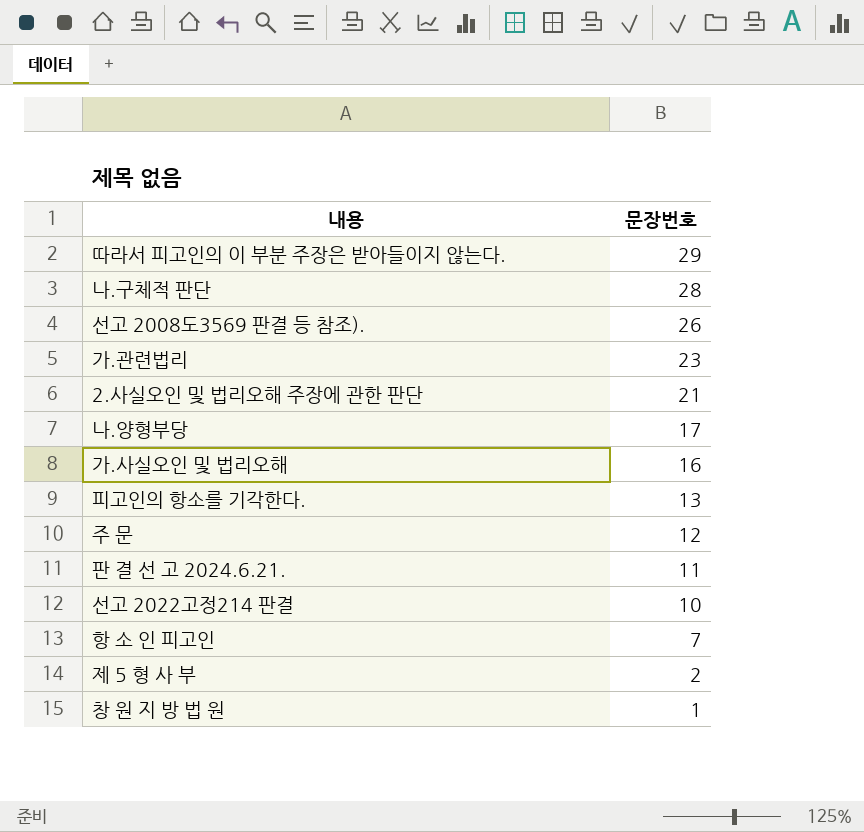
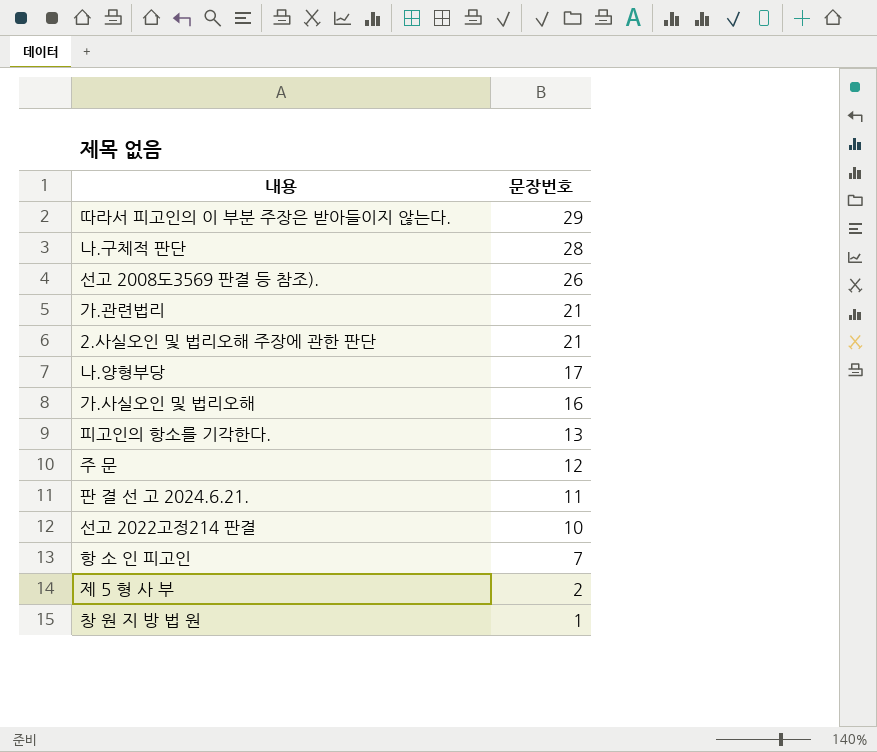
가.관련법리 | 문장번호: 23 -> 21

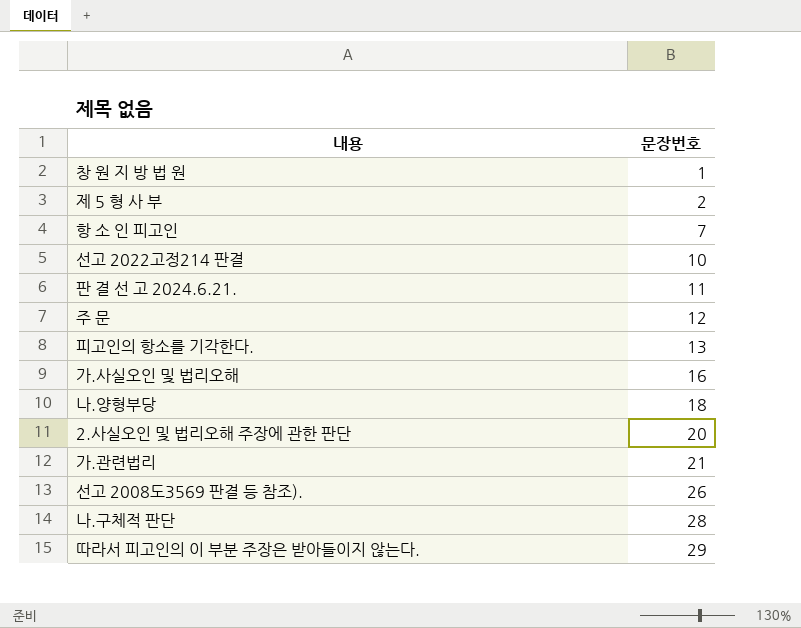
row order: 문장번호 descending -> 문장번호 ascending
나.양형부당 | 문장번호: 17 -> 18
2.사실오인 및 법리오해 주장에 관한 판단 | 문장번호: 21 -> 20

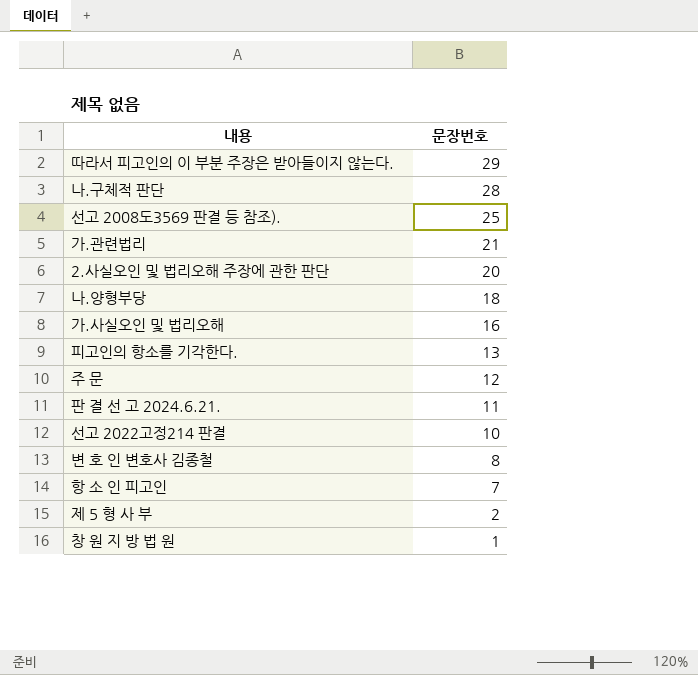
row order: 문장번호 ascending -> 문장번호 descending
선고 2008도3569 판결 등 참조). | 문장번호: 26 -> 25
row 변 호 인 변호사 김종철: none -> 8

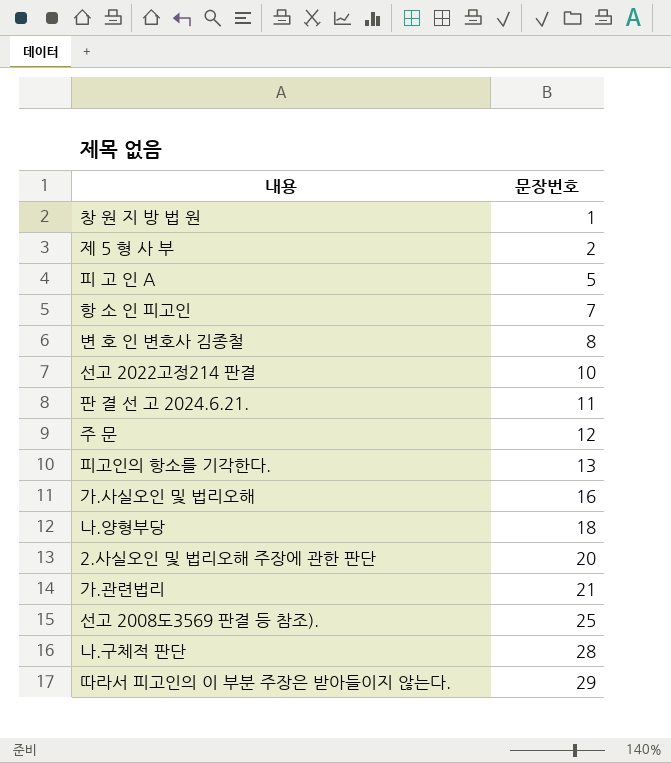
row order: 문장번호 descending -> 문장번호 ascending
row 피 고 인 A: none -> 5

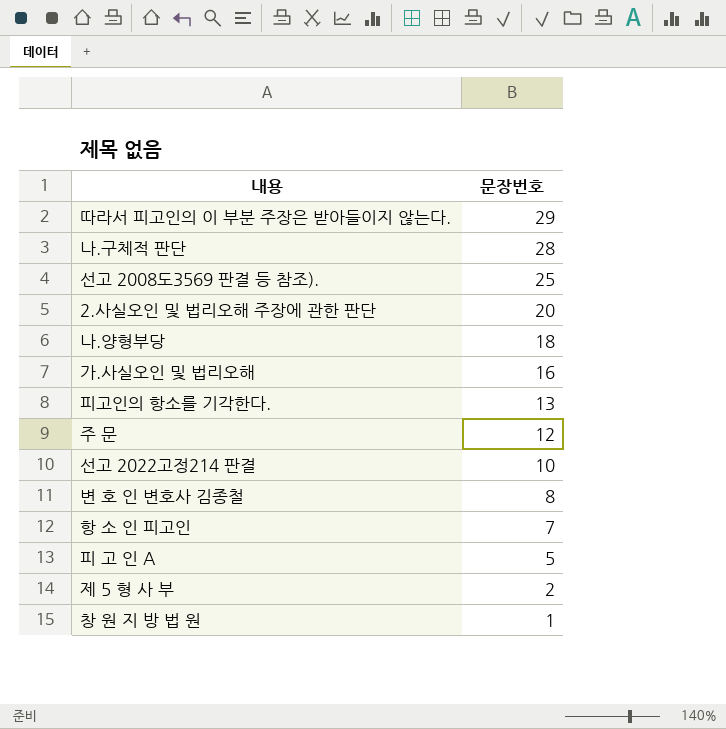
row order: 문장번호 ascending -> 문장번호 descending
row 판 결 선 고 2024.6.21.: 11 -> none
row 가.관련법리: 21 -> none

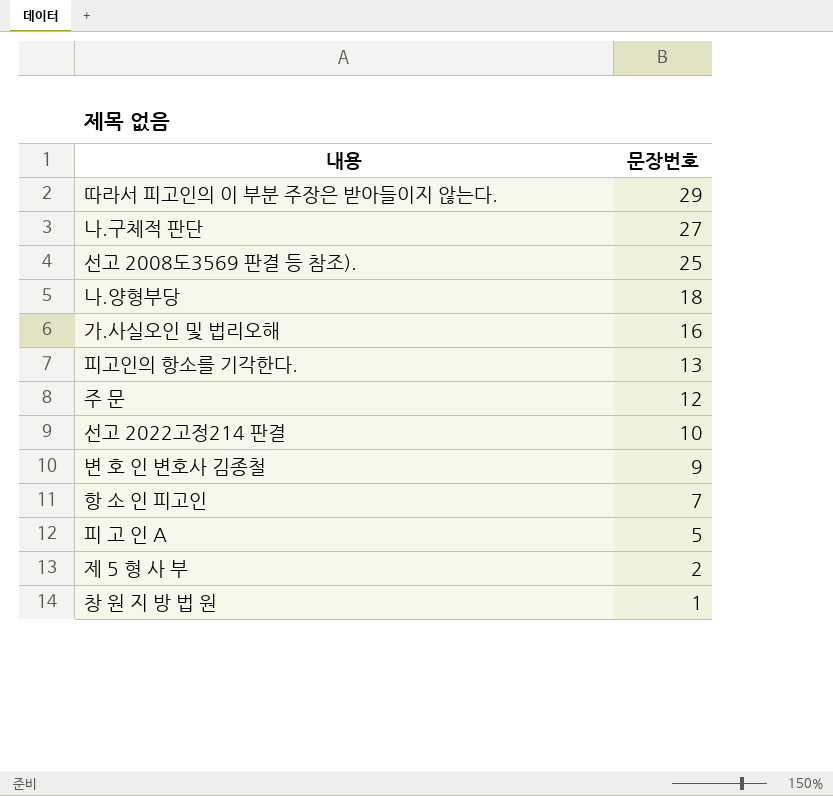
row 2.사실오인 및 법리오해 주장에 관한 판단: 20 -> none
나.구체적 판단 | 문장번호: 28 -> 27
변 호 인 변호사 김종철 | 문장번호: 8 -> 9

